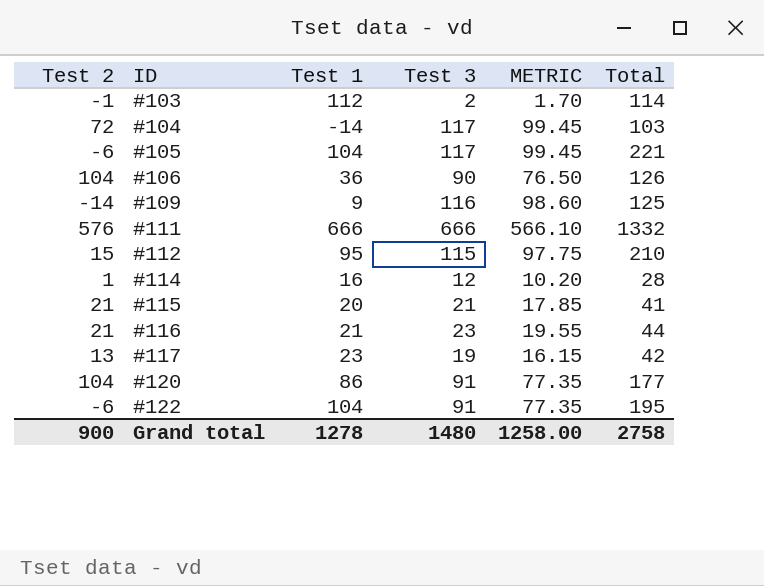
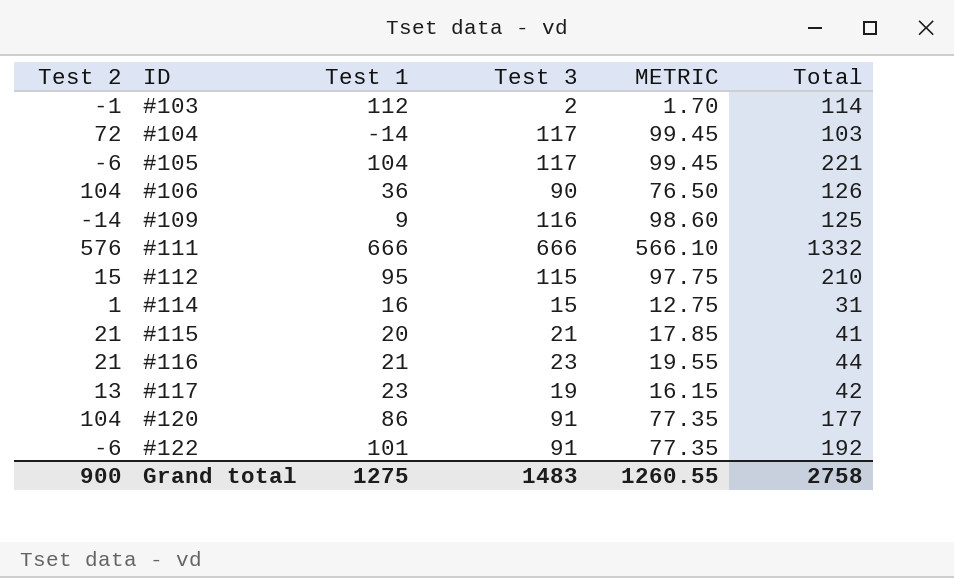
#114 | Test 3: 12 -> 15
#114 | METRIC: 10.20 -> 12.75
#114 | Total: 28 -> 31
#122 | Test 1: 104 -> 101
#122 | Total: 195 -> 192
Grand total | Test 1: 1278 -> 1275
Grand total | Test 3: 1480 -> 1483
Grand total | METRIC: 1258.00 -> 1260.55

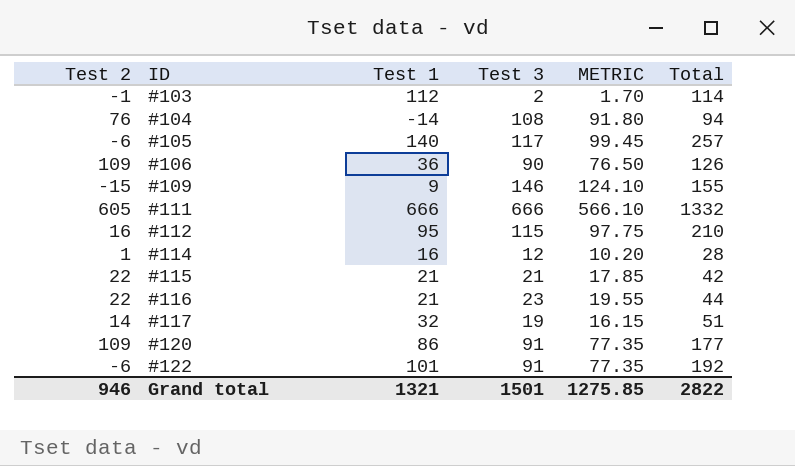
#104 | Test 2: 72 -> 76
#104 | Test 3: 117 -> 108
#104 | METRIC: 99.45 -> 91.80
#104 | Total: 103 -> 94
#105 | Test 1: 104 -> 140
#105 | Total: 221 -> 257
#106 | Test 2: 104 -> 109
#109 | Test 2: -14 -> -15
#109 | Test 3: 116 -> 146
#109 | METRIC: 98.60 -> 124.10
#109 | Total: 125 -> 155
#111 | Test 2: 576 -> 605
#112 | Test 2: 15 -> 16
#114 | Test 3: 15 -> 12
#114 | METRIC: 12.75 -> 10.20
#114 | Total: 31 -> 28
#115 | Test 2: 21 -> 22
#115 | Test 1: 20 -> 21
#115 | Total: 41 -> 42
#116 | Test 2: 21 -> 22
#117 | Test 2: 13 -> 14
#117 | Test 1: 23 -> 32
#117 | Total: 42 -> 51
#120 | Test 2: 104 -> 109
Grand total | Test 2: 900 -> 946
Grand total | Test 1: 1275 -> 1321
Grand total | Test 3: 1483 -> 1501
Grand total | METRIC: 1260.55 -> 1275.85
Grand total | Total: 2758 -> 2822

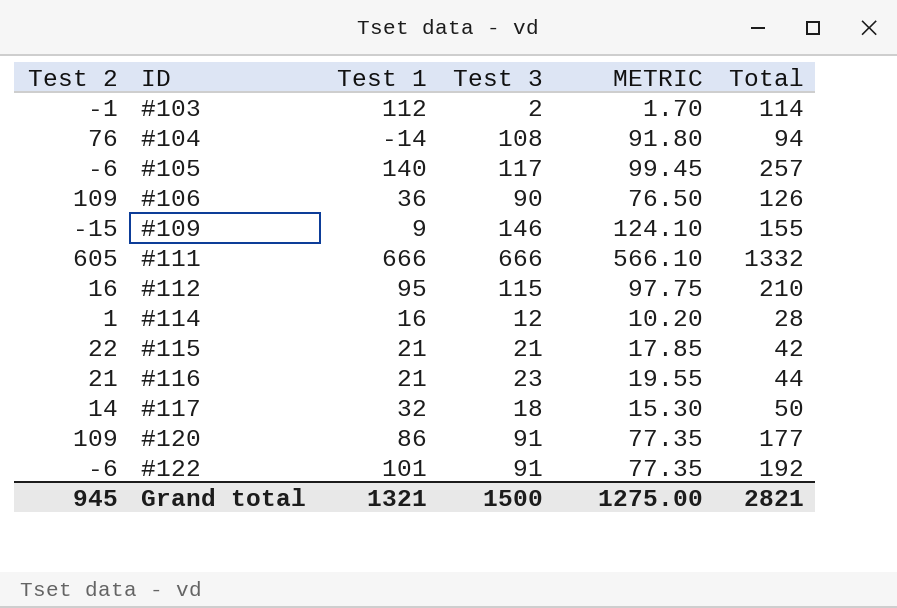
#116 | Test 2: 22 -> 21
#117 | Test 3: 19 -> 18
#117 | METRIC: 16.15 -> 15.30
#117 | Total: 51 -> 50
Grand total | Test 2: 946 -> 945
Grand total | Test 3: 1501 -> 1500
Grand total | METRIC: 1275.85 -> 1275.00
Grand total | Total: 2822 -> 2821

